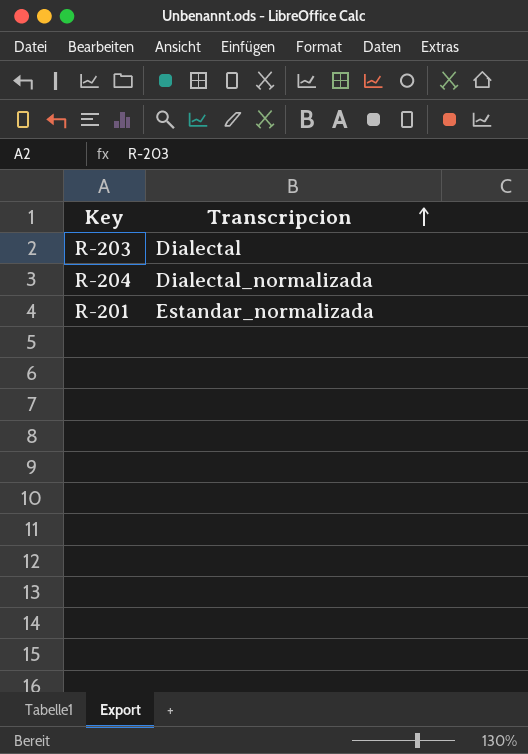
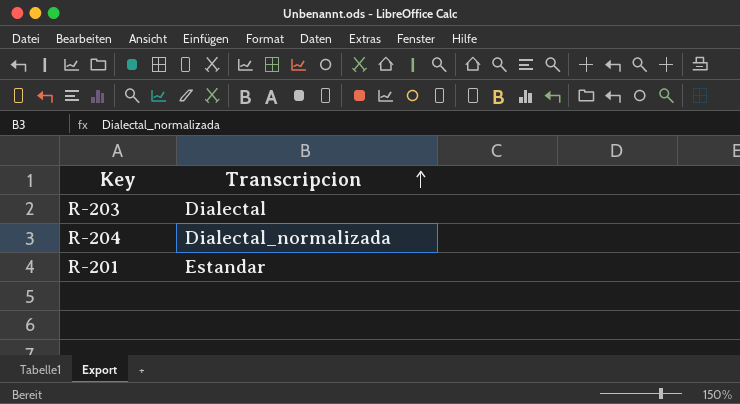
R-201 | Transcripcion: Estandar_normalizada -> Estandar

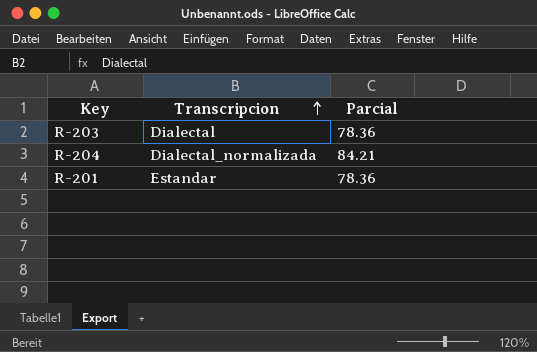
column Parcial | position: none -> 3

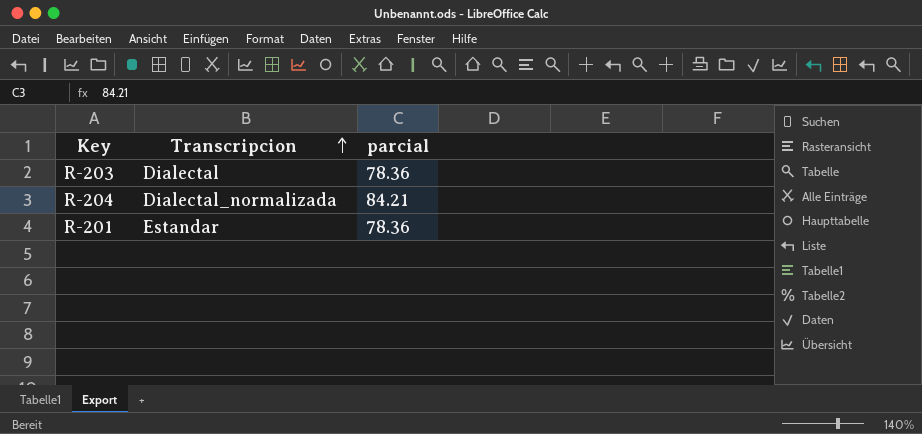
column name: Parcial -> parcial

